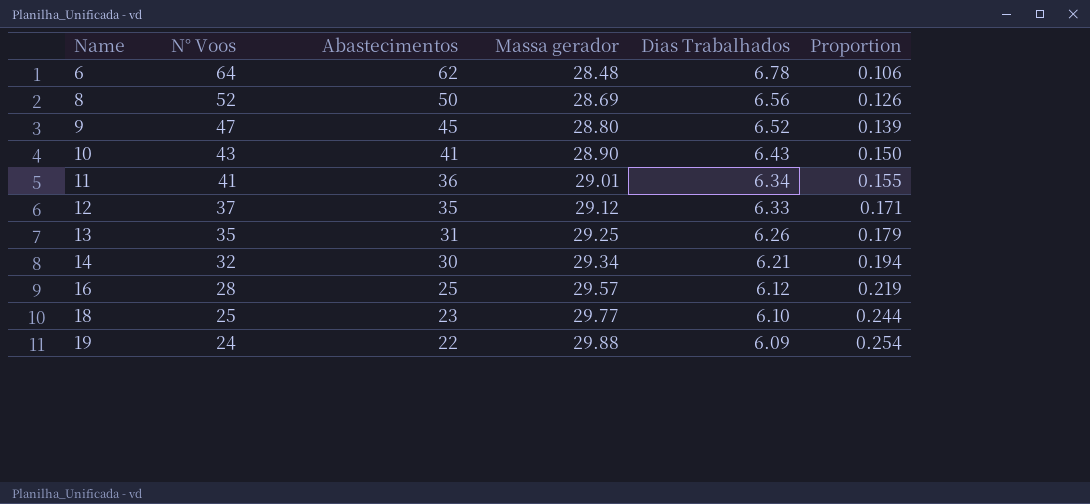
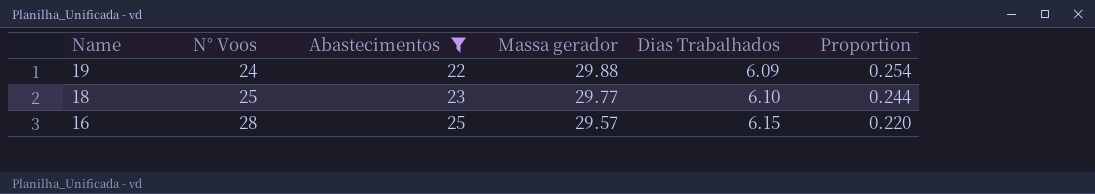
filter: none -> Abastecimentos <= 25
row order: Name ascending -> Name descending
16 | Dias Trabalhados: 6.12 -> 6.15
16 | Proportion: 0.219 -> 0.220

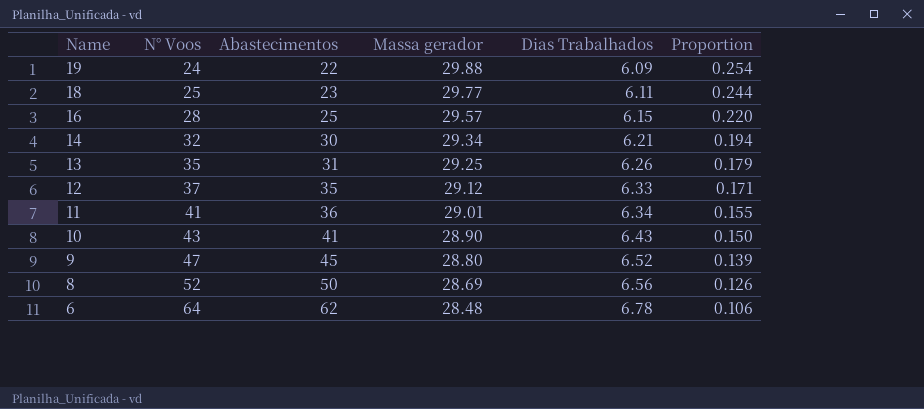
filter: Abastecimentos <= 25 -> none
18 | Dias Trabalhados: 6.10 -> 6.11

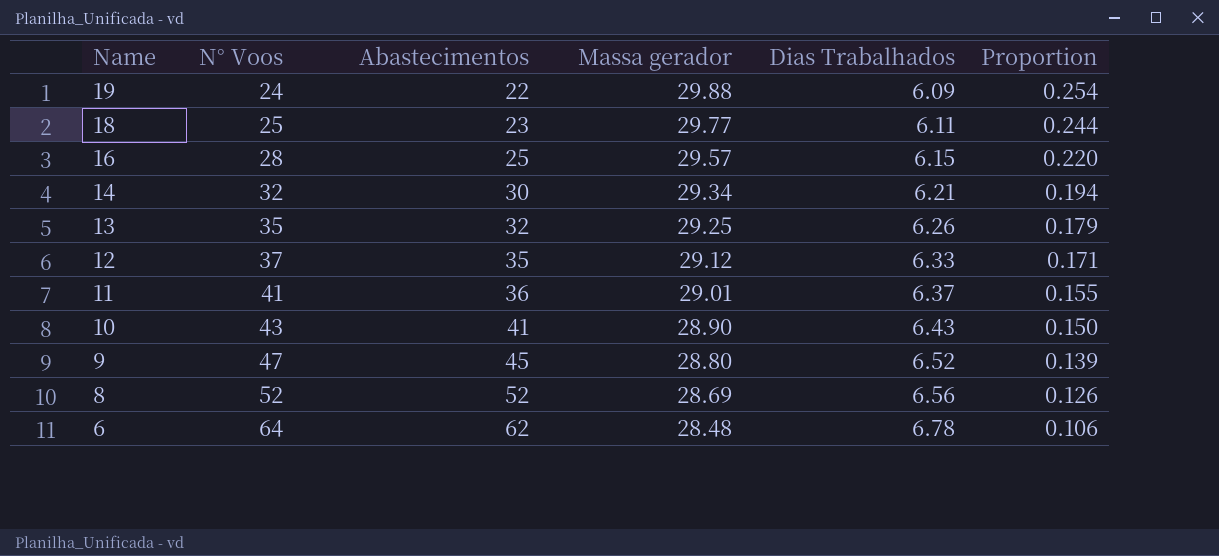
13 | Abastecimentos: 31 -> 32
11 | Dias Trabalhados: 6.34 -> 6.37
8 | Abastecimentos: 50 -> 52

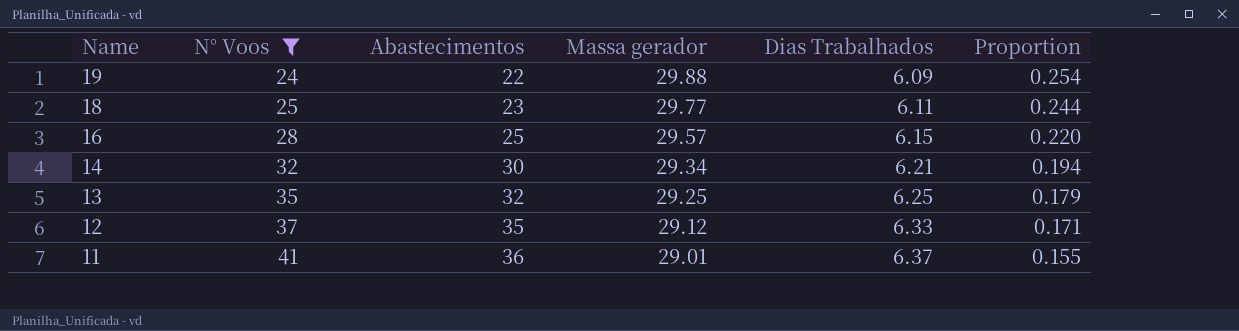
filter: none -> N° Voos <= 41
13 | Dias Trabalhados: 6.26 -> 6.25

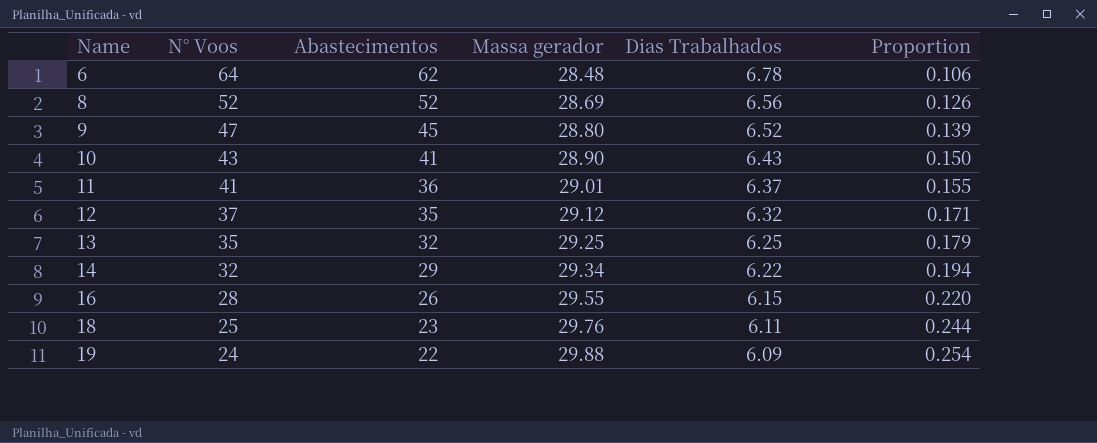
filter: N° Voos <= 41 -> none
row order: Name descending -> Name ascending
12 | Dias Trabalhados: 6.33 -> 6.32
14 | Abastecimentos: 30 -> 29
14 | Dias Trabalhados: 6.21 -> 6.22
16 | Abastecimentos: 25 -> 26
16 | Massa gerador: 29.57 -> 29.55
18 | Massa gerador: 29.77 -> 29.76

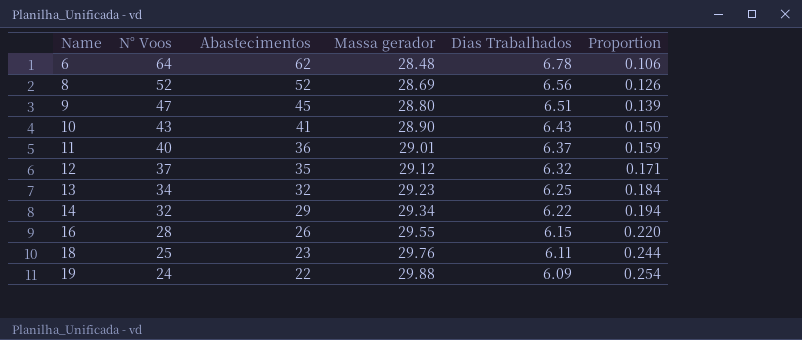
9 | Dias Trabalhados: 6.52 -> 6.51
11 | N° Voos: 41 -> 40
11 | Proportion: 0.155 -> 0.159
13 | N° Voos: 35 -> 34
13 | Massa gerador: 29.25 -> 29.23
13 | Proportion: 0.179 -> 0.184

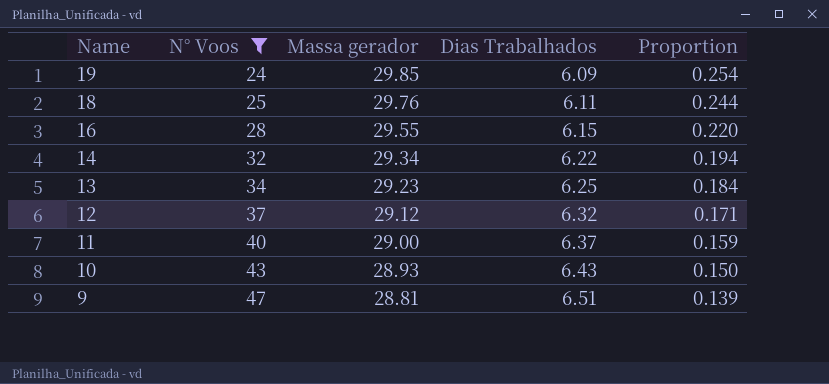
filter: none -> N° Voos <= 47
row order: Name ascending -> Name descending
column Abastecimentos | position: 3 -> none
19 | Massa gerador: 29.88 -> 29.85
11 | Massa gerador: 29.01 -> 29.00
10 | Massa gerador: 28.90 -> 28.93
9 | Massa gerador: 28.80 -> 28.81

